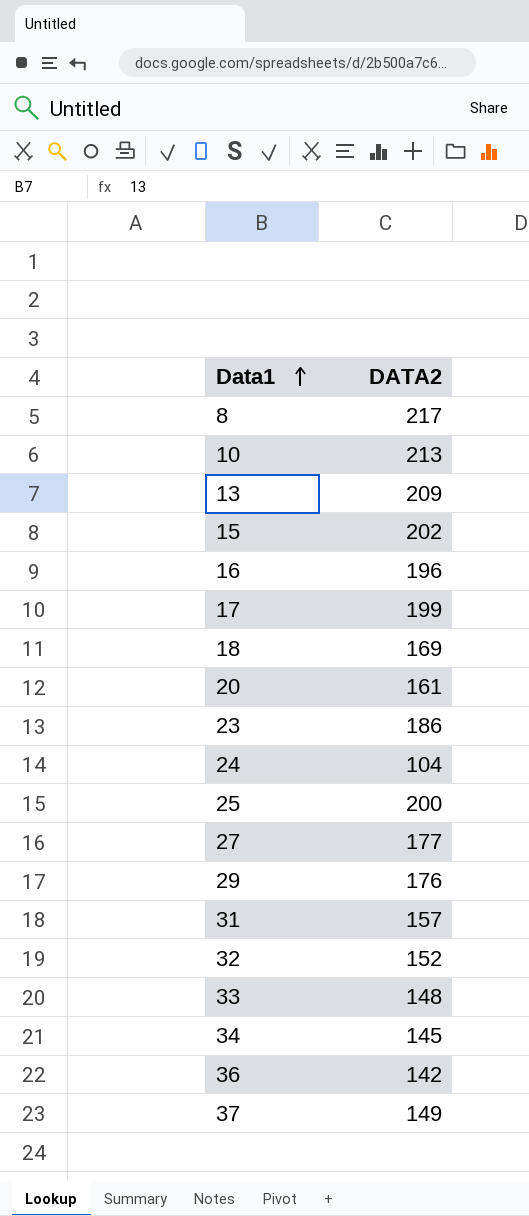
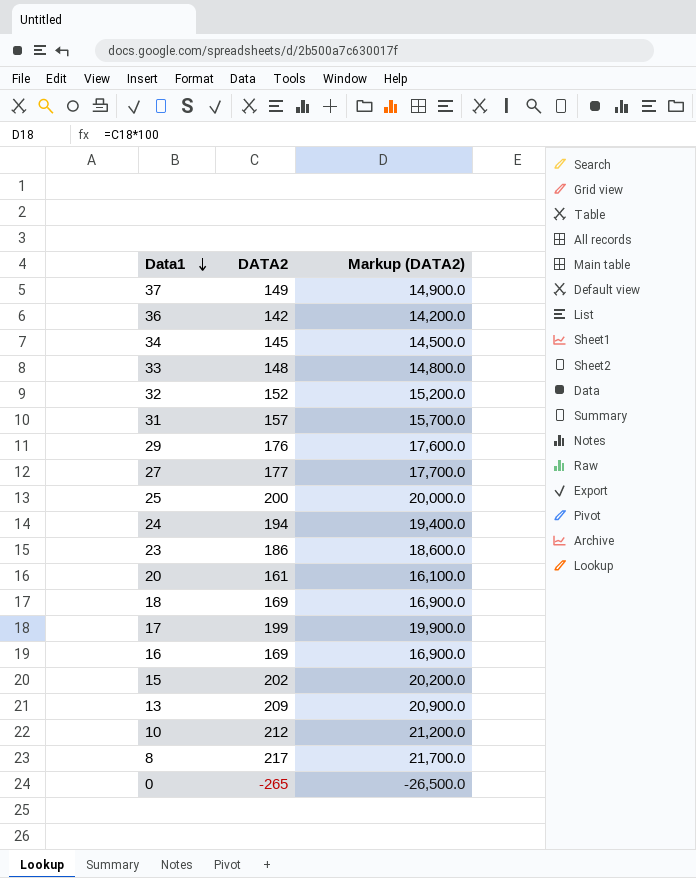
row order: Data1 ascending -> Data1 descending
column Markup (DATA2) | formula: none -> [DATA2] * 100
24 | DATA2: 104 -> 194
16 | DATA2: 196 -> 169
10 | DATA2: 213 -> 212
row 0: none -> -265 | -26,500.0

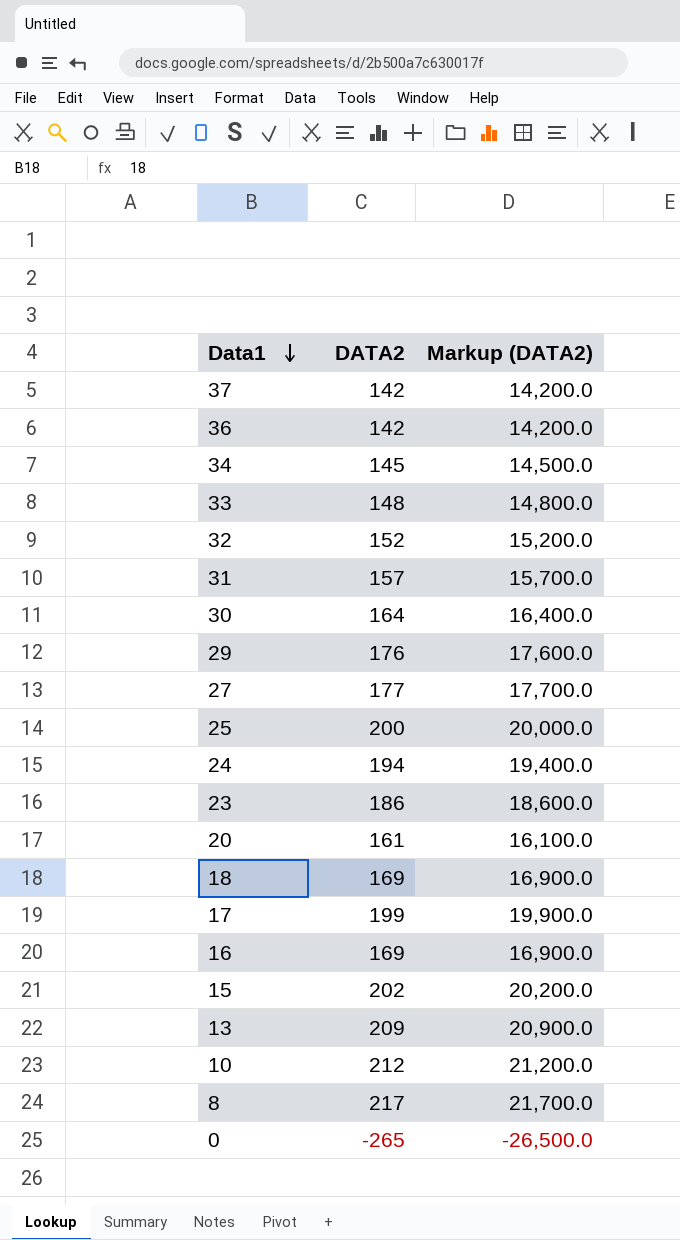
37 | DATA2: 149 -> 142
37 | Markup (DATA2): 14,900.0 -> 14,200.0
row 30: none -> 164 | 16,400.0

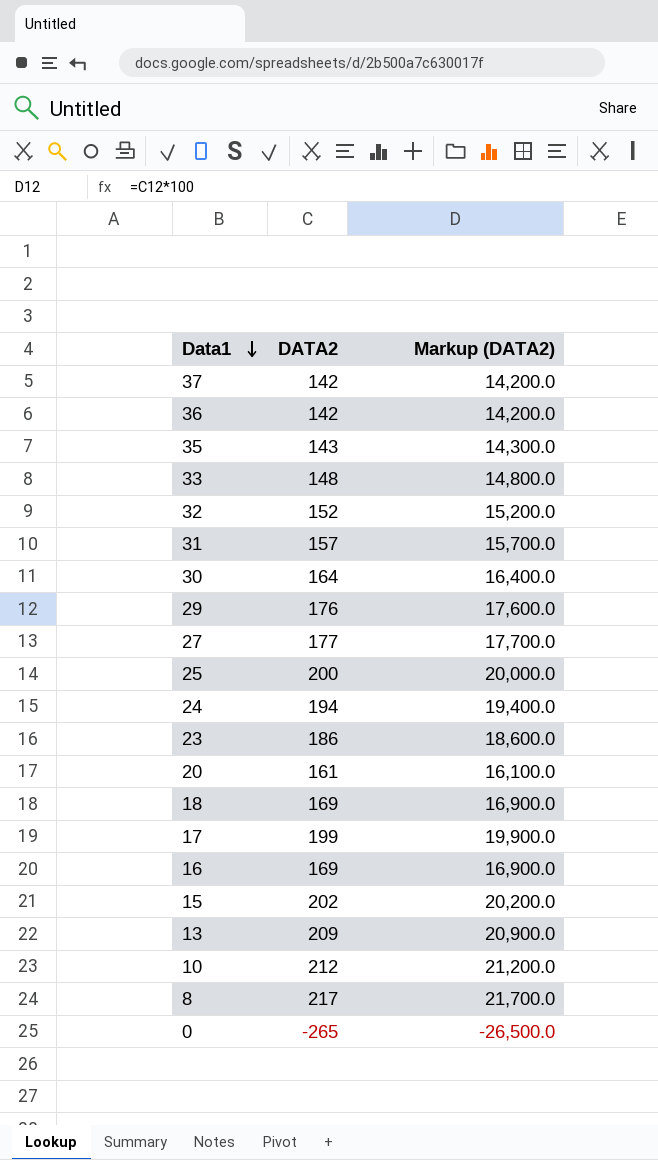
row 34: 145 | 14,500.0 -> none
row 35: none -> 143 | 14,300.0

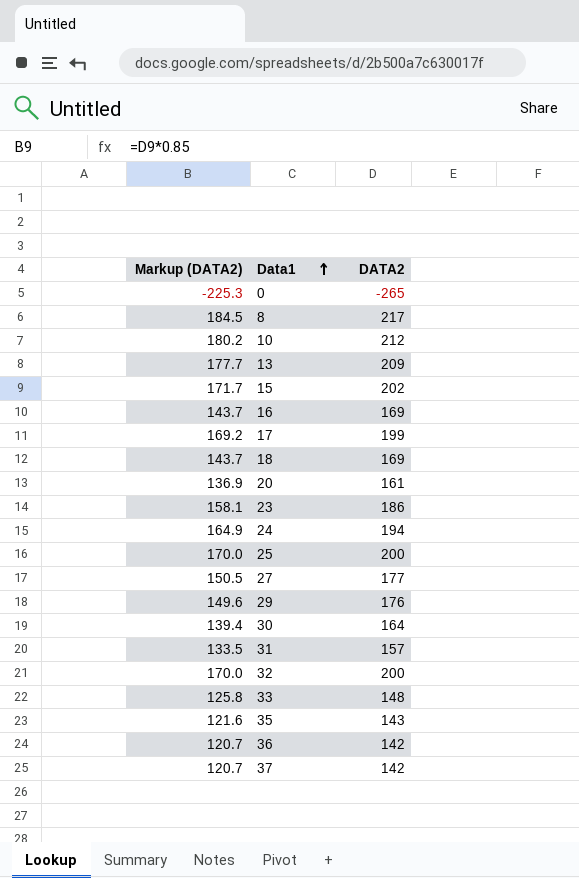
row order: Data1 descending -> Data1 ascending
column Markup (DATA2) | formula: [DATA2] * 100 -> [DATA2] * 0.85
column Markup (DATA2) | position: 3 -> 1
32 | DATA2: 152 -> 200

